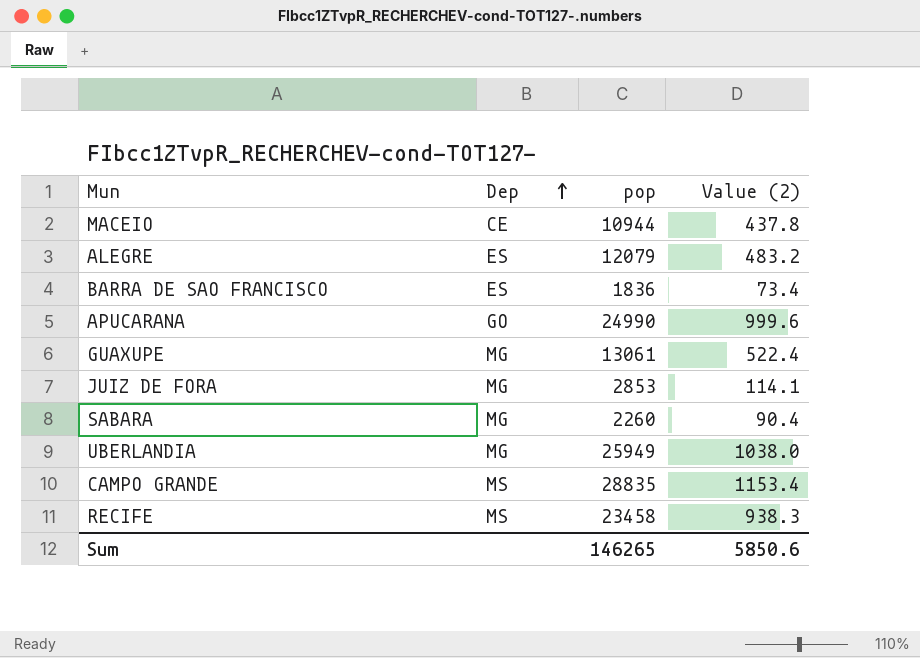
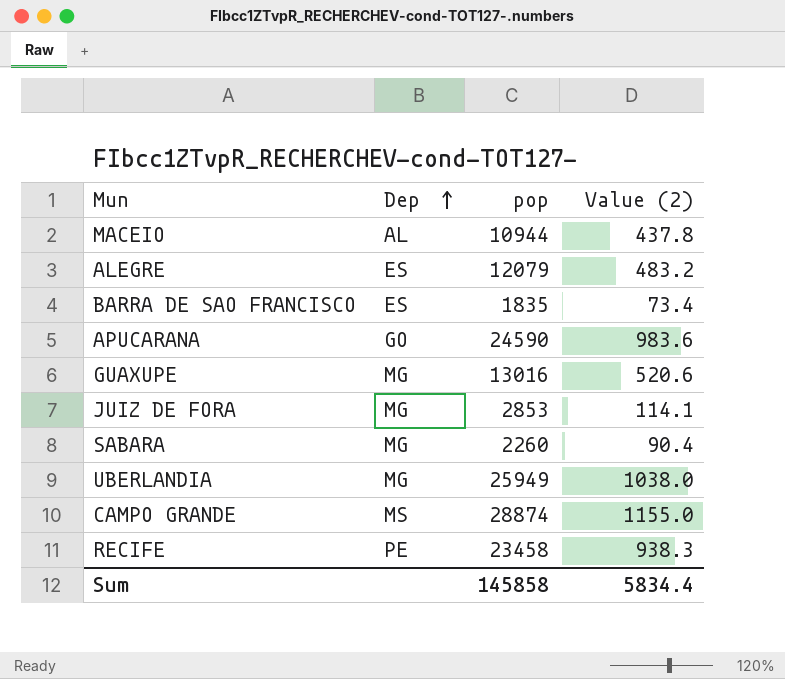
MACEIO | Dep: CE -> AL
BARRA DE SAO FRANCISCO | pop: 1836 -> 1835
APUCARANA | pop: 24990 -> 24590
APUCARANA | Value (2): 999.6 -> 983.6
GUAXUPE | pop: 13061 -> 13016
GUAXUPE | Value (2): 522.4 -> 520.6
CAMPO GRANDE | pop: 28835 -> 28874
CAMPO GRANDE | Value (2): 1153.4 -> 1155.0
RECIFE | Dep: MS -> PE
Sum | pop: 146265 -> 145858
Sum | Value (2): 5850.6 -> 5834.4

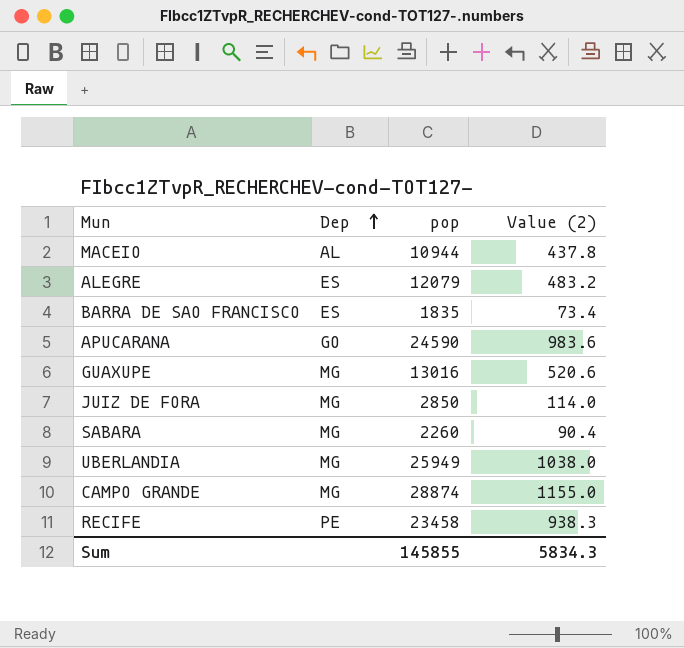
JUIZ DE FORA | pop: 2853 -> 2850
JUIZ DE FORA | Value (2): 114.1 -> 114.0
CAMPO GRANDE | Dep: MS -> MG
Sum | pop: 145858 -> 145855
Sum | Value (2): 5834.4 -> 5834.3

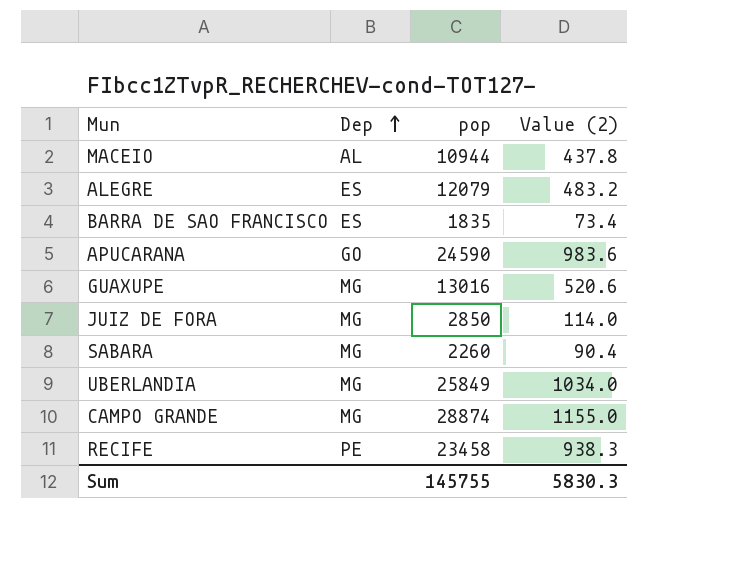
UBERLANDIA | pop: 25949 -> 25849
UBERLANDIA | Value (2): 1038.0 -> 1034.0
Sum | pop: 145855 -> 145755
Sum | Value (2): 5834.3 -> 5830.3

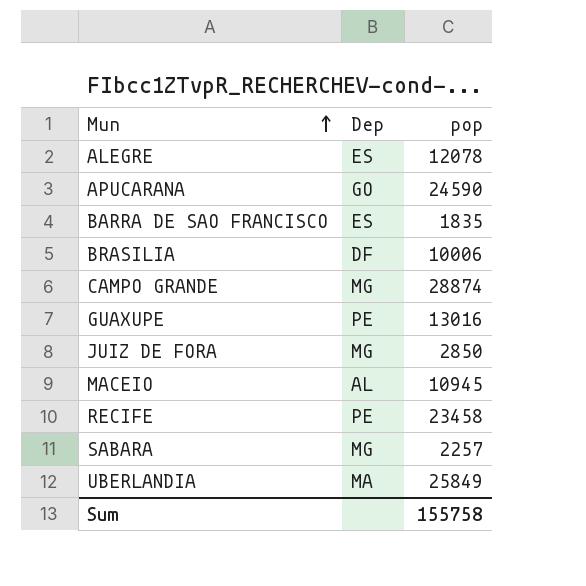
row order: Dep ascending -> Mun ascending
column Value (2) | formula: [pop] * 0.04 -> none
ALEGRE | pop: 12079 -> 12078
row BRASILIA: none -> DF | 10006
GUAXUPE | Dep: MG -> PE
MACEIO | pop: 10944 -> 10945
SABARA | pop: 2260 -> 2257
UBERLANDIA | Dep: MG -> MA
Sum | pop: 145755 -> 155758

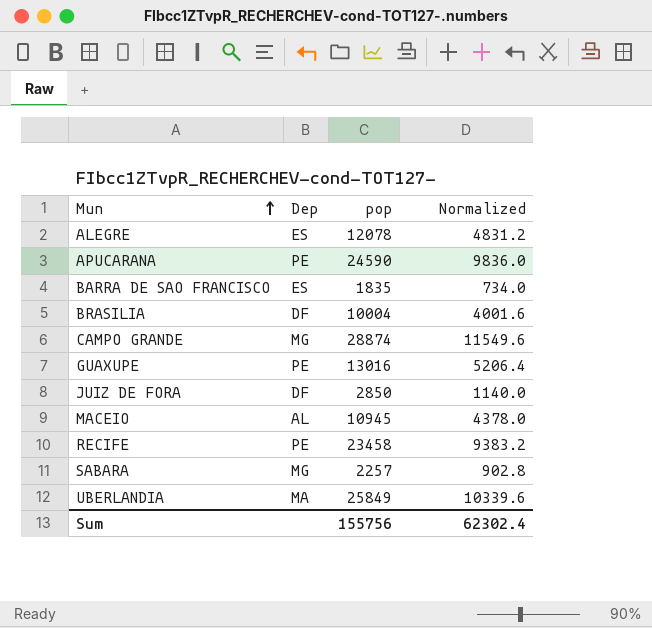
column Normalized | formula: none -> [pop] * 0.4
APUCARANA | Dep: GO -> PE
BRASILIA | pop: 10006 -> 10004
JUIZ DE FORA | Dep: MG -> DF
Sum | pop: 155758 -> 155756

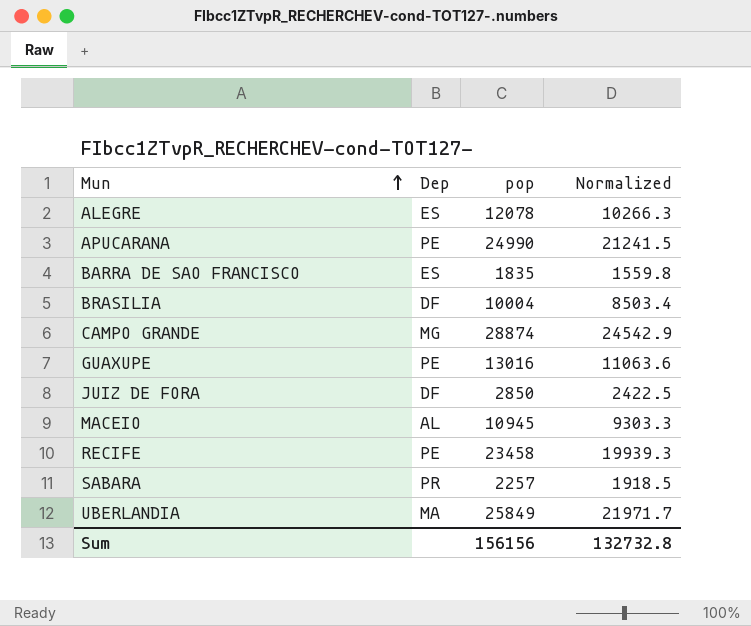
column Normalized | formula: [pop] * 0.4 -> [pop] * 0.85
APUCARANA | pop: 24590 -> 24990
SABARA | Dep: MG -> PR
Sum | pop: 155756 -> 156156
Sum | Normalized: 62302.4 -> 132732.8

